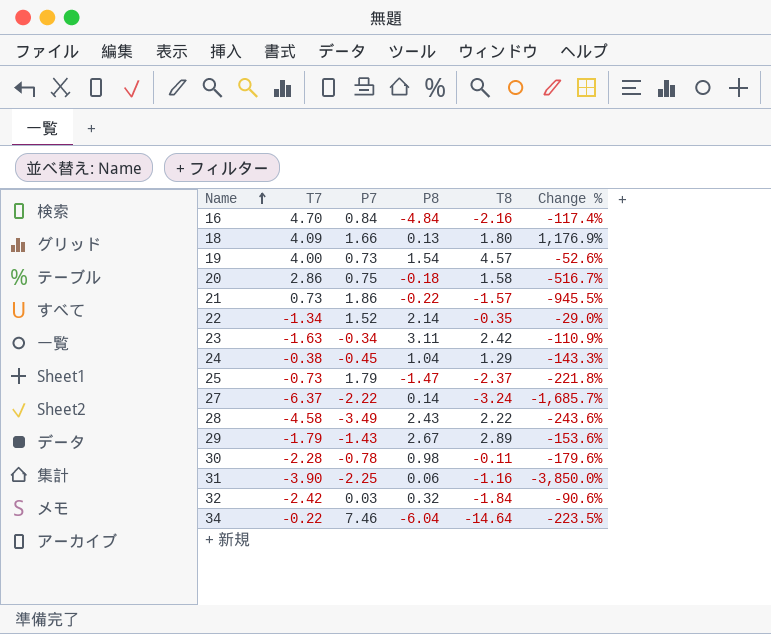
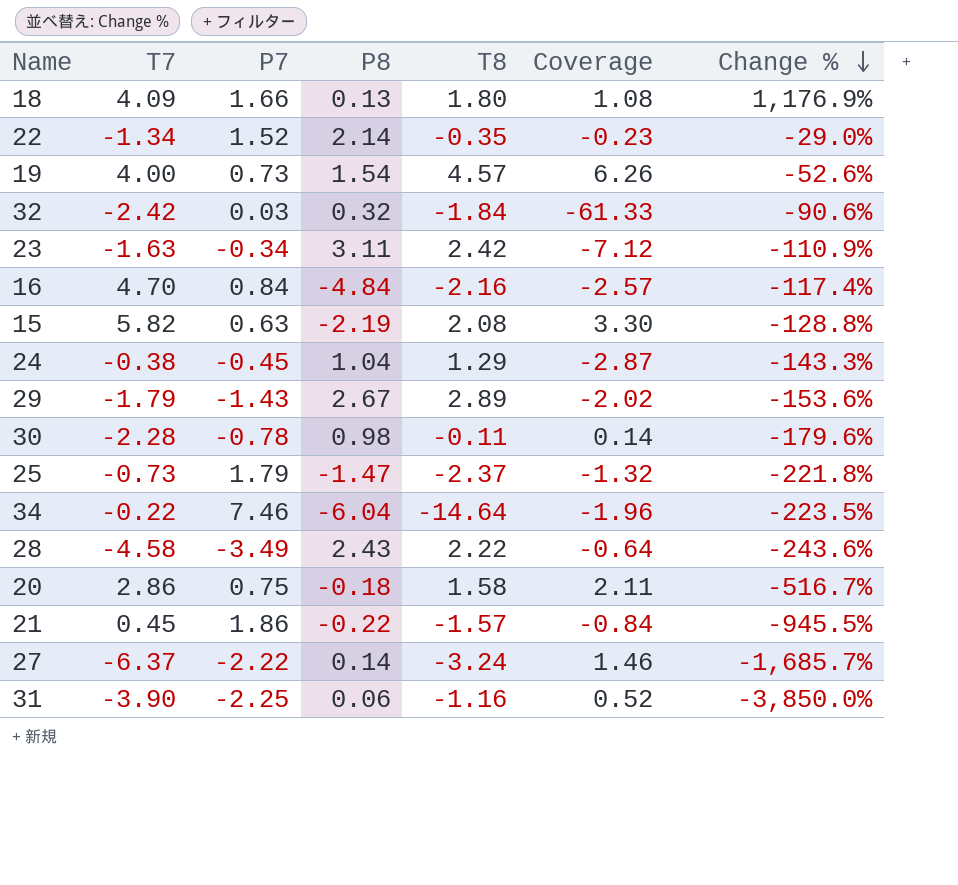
row order: Name ascending -> Change % descending
column Coverage | formula: none -> [T8] / [P7]
row 15: none -> 5.82 | 0.63 | -2.19 | 2.08 | 3.30 | -128.8%
21 | T7: 0.73 -> 0.45

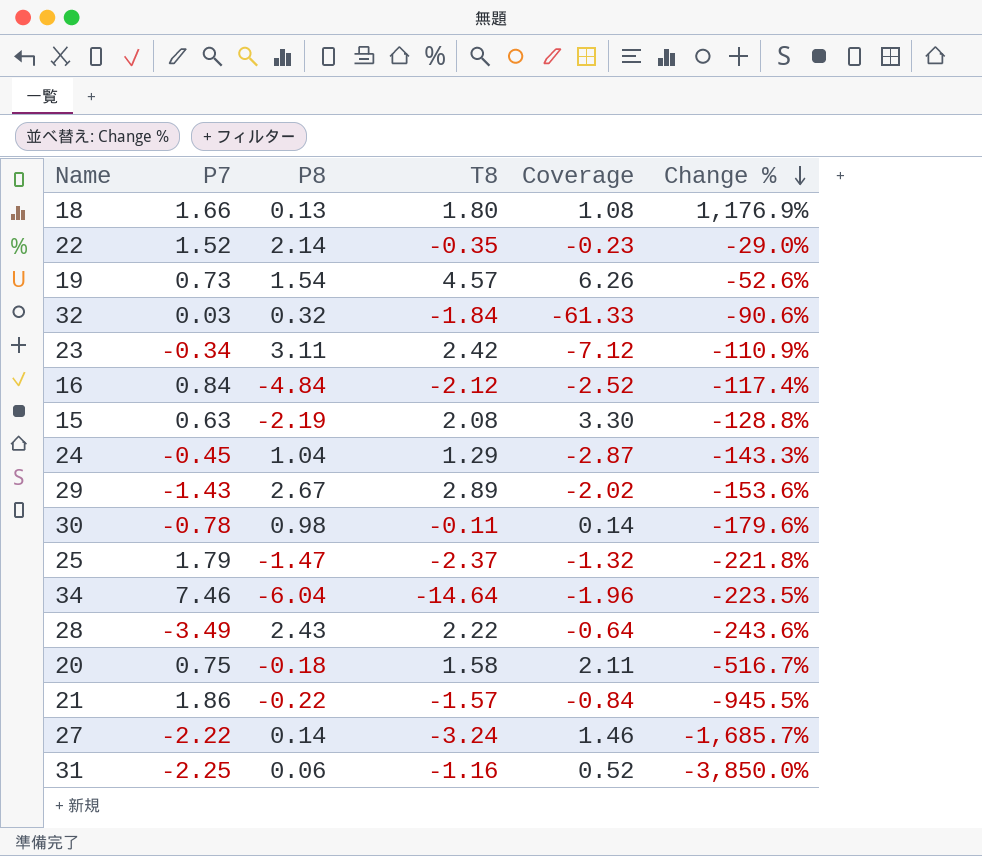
column T7 | position: 2 -> none
16 | T8: -2.16 -> -2.12
16 | Coverage: -2.57 -> -2.52

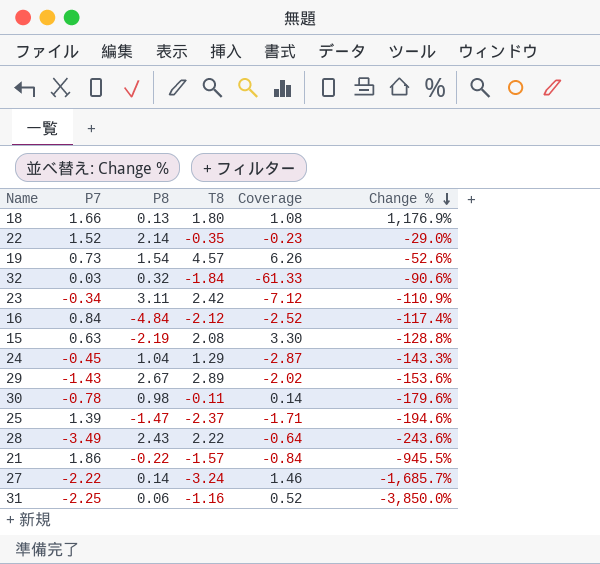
row 34: 7.46 | -6.04 | -14.64 | -1.96 | -223.5% -> none
row 20: 0.75 | -0.18 | 1.58 | 2.11 | -516.7% -> none
25 | P7: 1.79 -> 1.39
25 | Coverage: -1.32 -> -1.71
25 | Change %: -221.8% -> -194.6%

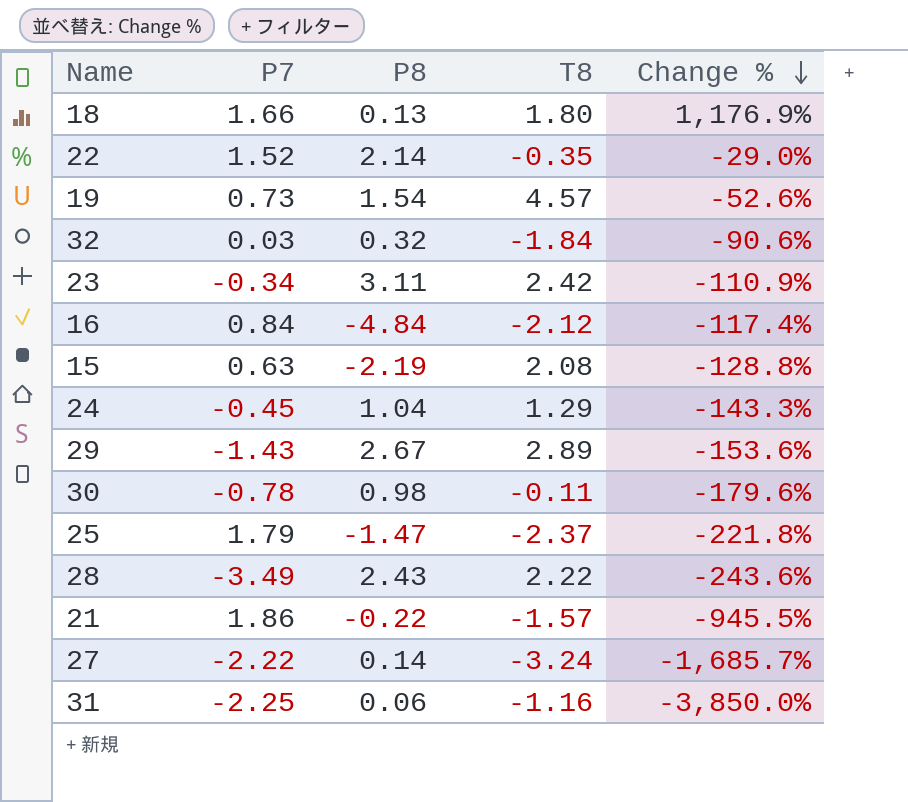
column Coverage | formula: [T8] / [P7] -> none
25 | P7: 1.39 -> 1.79
25 | Change %: -194.6% -> -221.8%

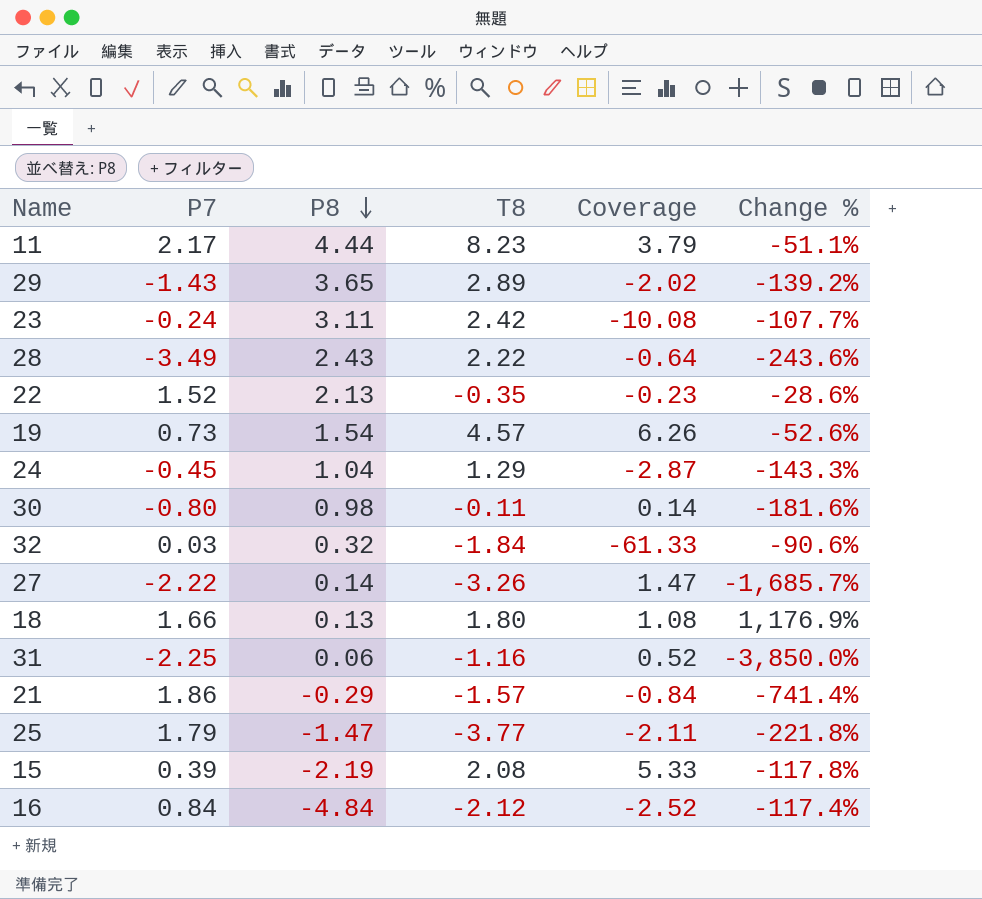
row order: Change % descending -> P8 descending
column Coverage | formula: none -> [T8] / [P7]
row 11: none -> 2.17 | 4.44 | 8.23 | 3.79 | -51.1%
29 | P8: 2.67 -> 3.65
29 | Change %: -153.6% -> -139.2%
23 | P7: -0.34 -> -0.24
23 | Change %: -110.9% -> -107.7%
22 | P8: 2.14 -> 2.13
22 | Change %: -29.0% -> -28.6%
30 | P7: -0.78 -> -0.80
30 | Change %: -179.6% -> -181.6%
27 | T8: -3.24 -> -3.26
21 | P8: -0.22 -> -0.29
21 | Change %: -945.5% -> -741.4%
25 | T8: -2.37 -> -3.77
15 | P7: 0.63 -> 0.39
15 | Change %: -128.8% -> -117.8%

